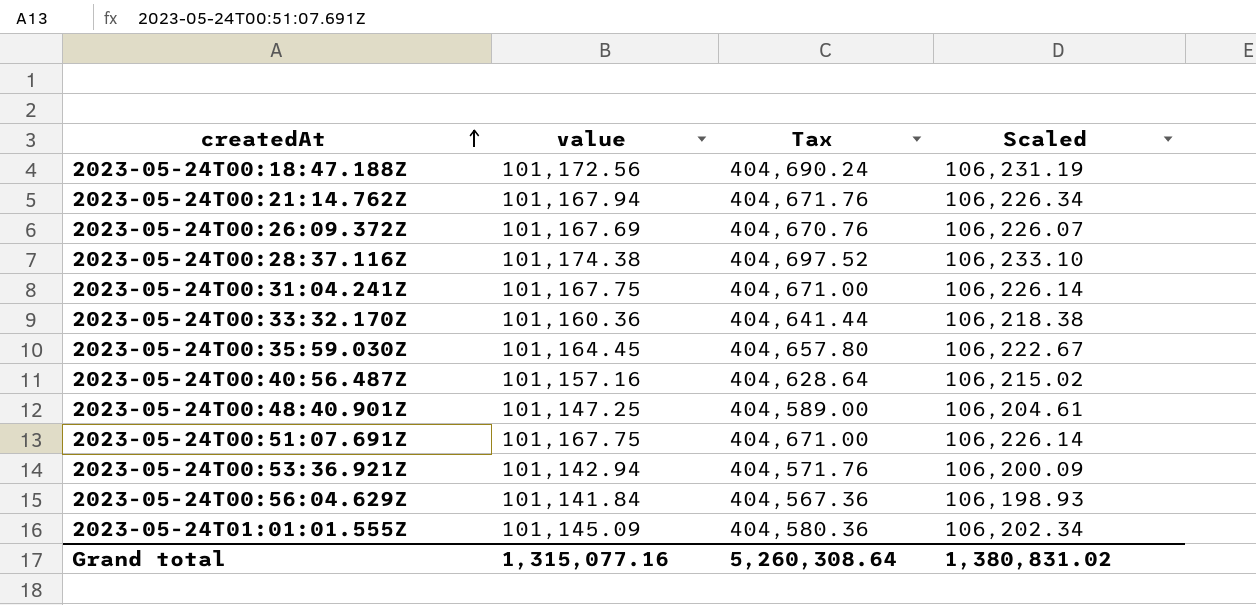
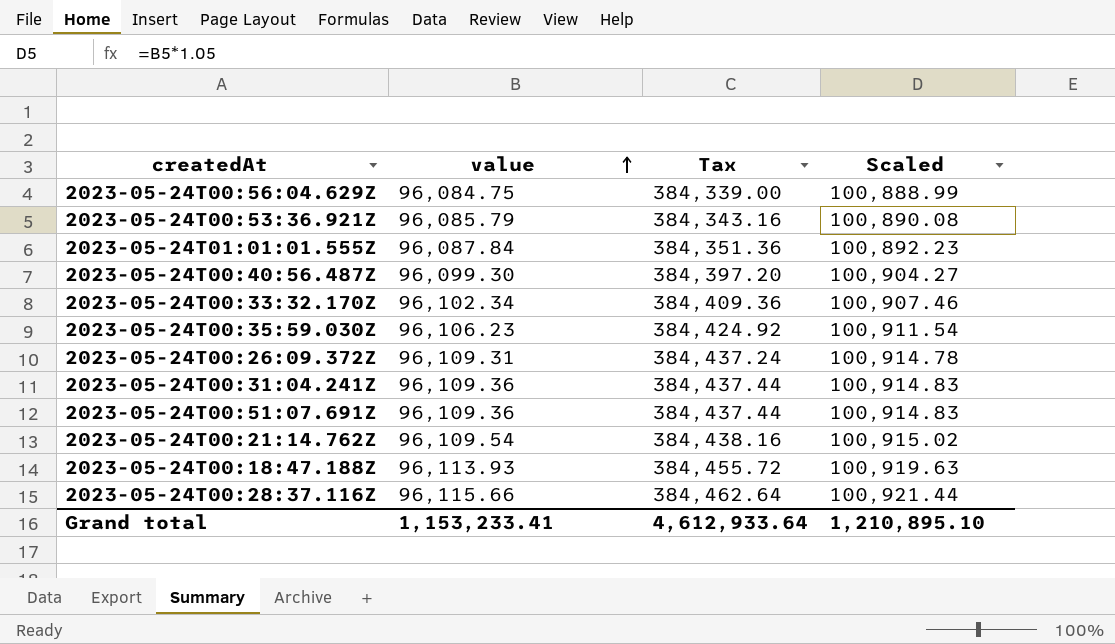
row order: createdAt ascending -> value ascending
row 2023-05-24T00:48:40.901Z: 101,147.25 | 404,589.00 | 106,204.61 -> none
2023-05-24T00:56:04.629Z | value: 101,141.84 -> 96,084.75
2023-05-24T00:56:04.629Z | Tax: 404,567.36 -> 384,339.00
2023-05-24T00:56:04.629Z | Scaled: 106,198.93 -> 100,888.99
2023-05-24T00:53:36.921Z | value: 101,142.94 -> 96,085.79
2023-05-24T00:53:36.921Z | Tax: 404,571.76 -> 384,343.16
2023-05-24T00:53:36.921Z | Scaled: 106,200.09 -> 100,890.08
2023-05-24T01:01:01.555Z | value: 101,145.09 -> 96,087.84
2023-05-24T01:01:01.555Z | Tax: 404,580.36 -> 384,351.36
2023-05-24T01:01:01.555Z | Scaled: 106,202.34 -> 100,892.23
2023-05-24T00:40:56.487Z | value: 101,157.16 -> 96,099.30
2023-05-24T00:40:56.487Z | Tax: 404,628.64 -> 384,397.20
2023-05-24T00:40:56.487Z | Scaled: 106,215.02 -> 100,904.27
2023-05-24T00:33:32.170Z | value: 101,160.36 -> 96,102.34
2023-05-24T00:33:32.170Z | Tax: 404,641.44 -> 384,409.36
2023-05-24T00:33:32.170Z | Scaled: 106,218.38 -> 100,907.46
2023-05-24T00:35:59.030Z | value: 101,164.45 -> 96,106.23
2023-05-24T00:35:59.030Z | Tax: 404,657.80 -> 384,424.92
2023-05-24T00:35:59.030Z | Scaled: 106,222.67 -> 100,911.54
2023-05-24T00:26:09.372Z | value: 101,167.69 -> 96,109.31
2023-05-24T00:26:09.372Z | Tax: 404,670.76 -> 384,437.24
2023-05-24T00:26:09.372Z | Scaled: 106,226.07 -> 100,914.78
2023-05-24T00:31:04.241Z | value: 101,167.75 -> 96,109.36
2023-05-24T00:31:04.241Z | Tax: 404,671.00 -> 384,437.44
2023-05-24T00:31:04.241Z | Scaled: 106,226.14 -> 100,914.83
2023-05-24T00:51:07.691Z | value: 101,167.75 -> 96,109.36
2023-05-24T00:51:07.691Z | Tax: 404,671.00 -> 384,437.44
2023-05-24T00:51:07.691Z | Scaled: 106,226.14 -> 100,914.83
2023-05-24T00:21:14.762Z | value: 101,167.94 -> 96,109.54
2023-05-24T00:21:14.762Z | Tax: 404,671.76 -> 384,438.16
2023-05-24T00:21:14.762Z | Scaled: 106,226.34 -> 100,915.02
2023-05-24T00:18:47.188Z | value: 101,172.56 -> 96,113.93
2023-05-24T00:18:47.188Z | Tax: 404,690.24 -> 384,455.72
2023-05-24T00:18:47.188Z | Scaled: 106,231.19 -> 100,919.63
2023-05-24T00:28:37.116Z | value: 101,174.38 -> 96,115.66
2023-05-24T00:28:37.116Z | Tax: 404,697.52 -> 384,462.64
2023-05-24T00:28:37.116Z | Scaled: 106,233.10 -> 100,921.44
Grand total | value: 1,315,077.16 -> 1,153,233.41
Grand total | Tax: 5,260,308.64 -> 4,612,933.64
Grand total | Scaled: 1,380,831.02 -> 1,210,895.10

